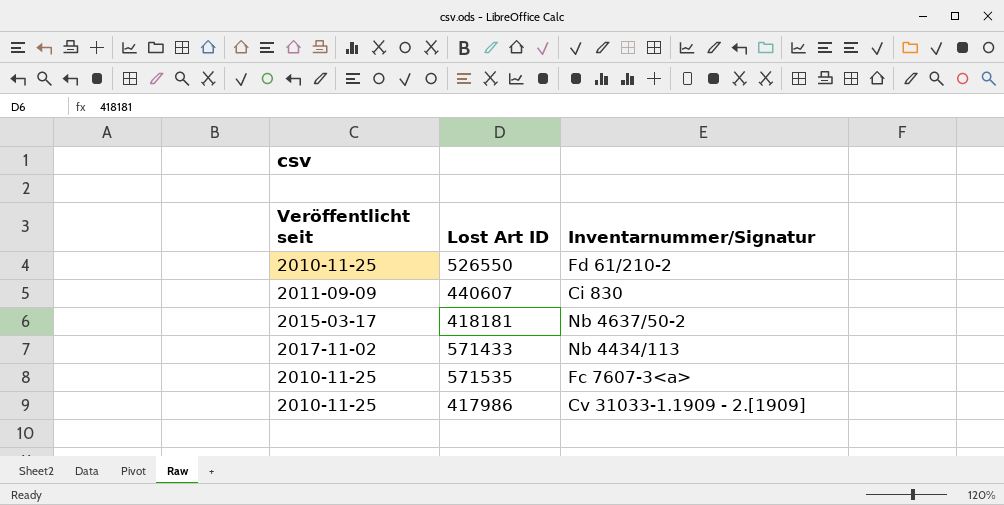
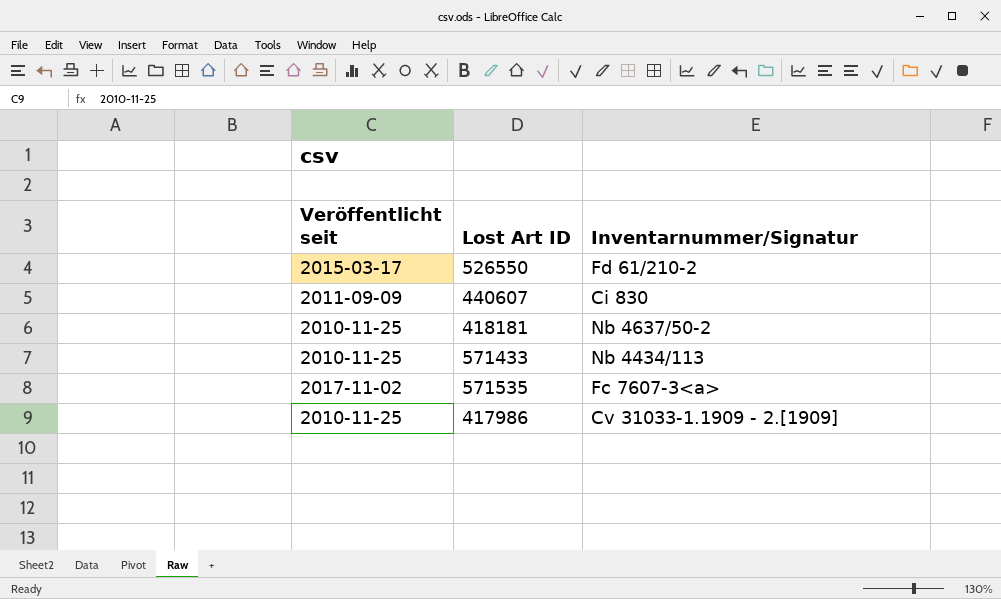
526550 | Veröffentlicht seit: 2010-11-25 -> 2015-03-17
418181 | Veröffentlicht seit: 2015-03-17 -> 2010-11-25
571433 | Veröffentlicht seit: 2017-11-02 -> 2010-11-25
571535 | Veröffentlicht seit: 2010-11-25 -> 2017-11-02

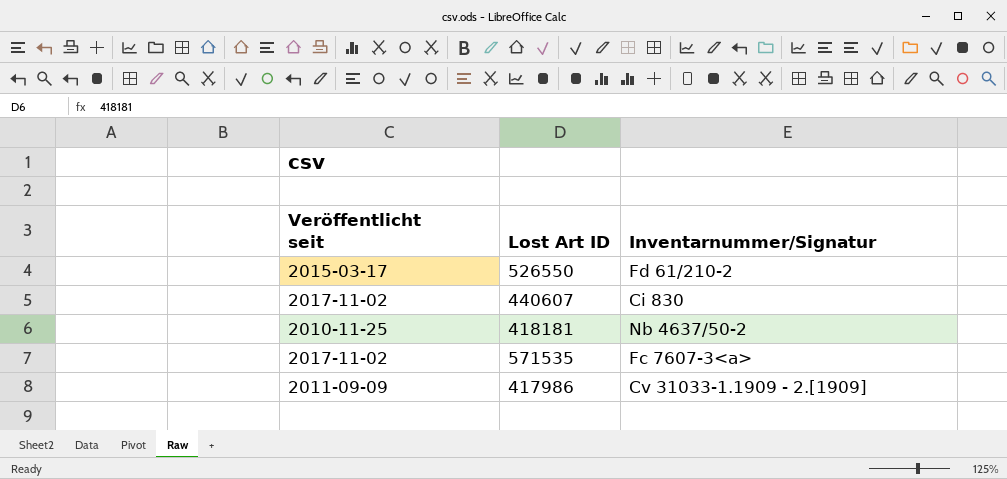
row 571433: 2010-11-25 | Nb 4434/113 -> none
440607 | Veröffentlicht seit: 2011-09-09 -> 2017-11-02
417986 | Veröffentlicht seit: 2010-11-25 -> 2011-09-09

